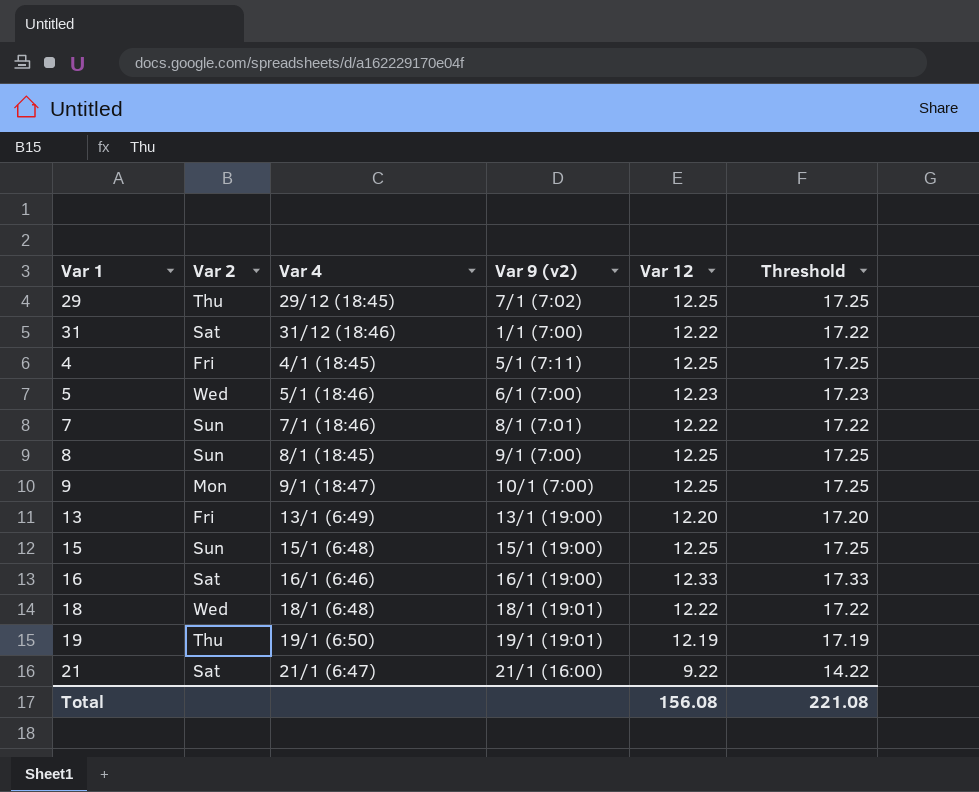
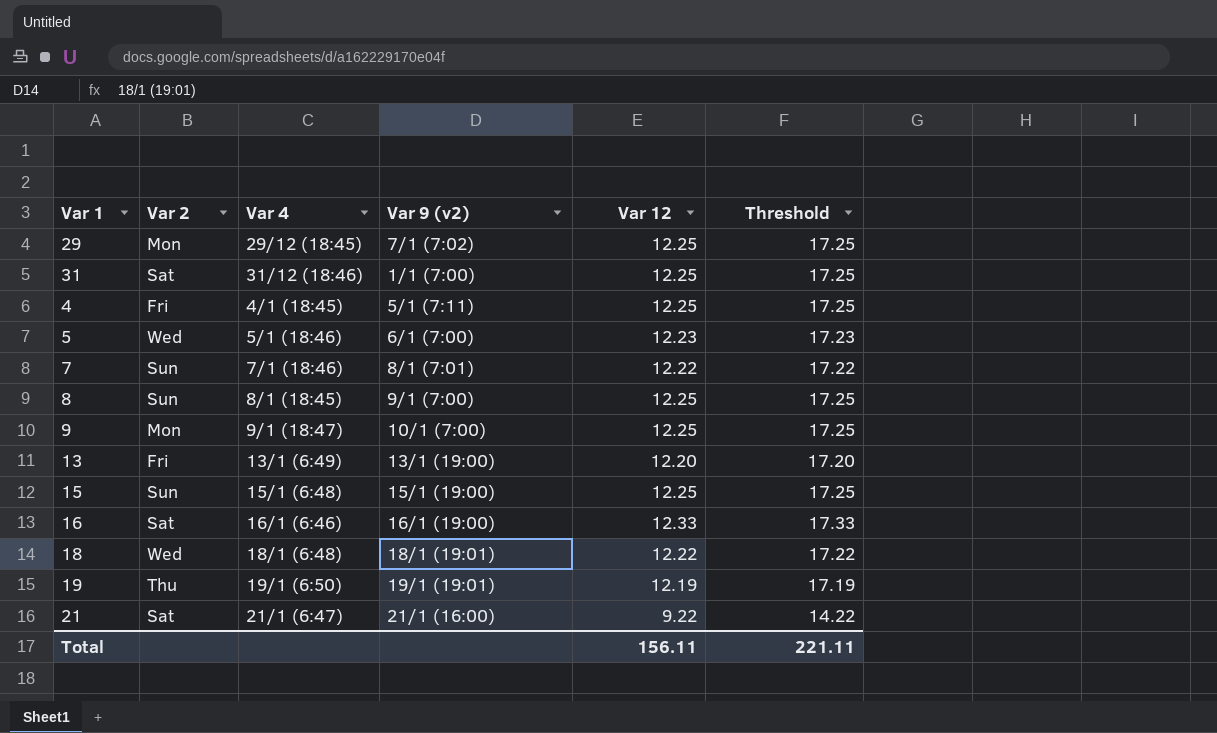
29 | Var 2: Thu -> Mon
31 | Var 12: 12.22 -> 12.25
31 | Threshold: 17.22 -> 17.25
Total | Var 12: 156.08 -> 156.11
Total | Threshold: 221.08 -> 221.11

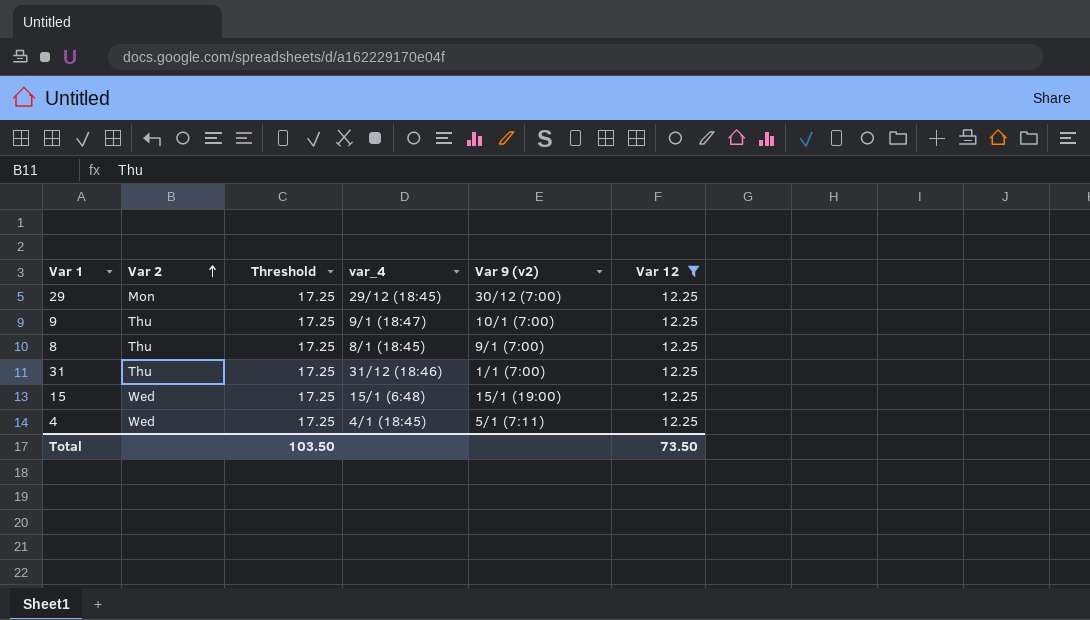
filter: none -> Var 12 = 12.25
row order: none -> Var 2 ascending
column Threshold | position: 6 -> 3
column name: Var 4 -> var_4
29 | Var 9 (v2): 7/1 (7:02) -> 30/12 (7:00)
9 | Var 2: Mon -> Thu
8 | Var 2: Sun -> Thu
31 | Var 2: Sat -> Thu
15 | Var 2: Sun -> Wed
4 | Var 2: Fri -> Wed
Total | Threshold: 221.11 -> 103.50
Total | Var 12: 156.11 -> 73.50

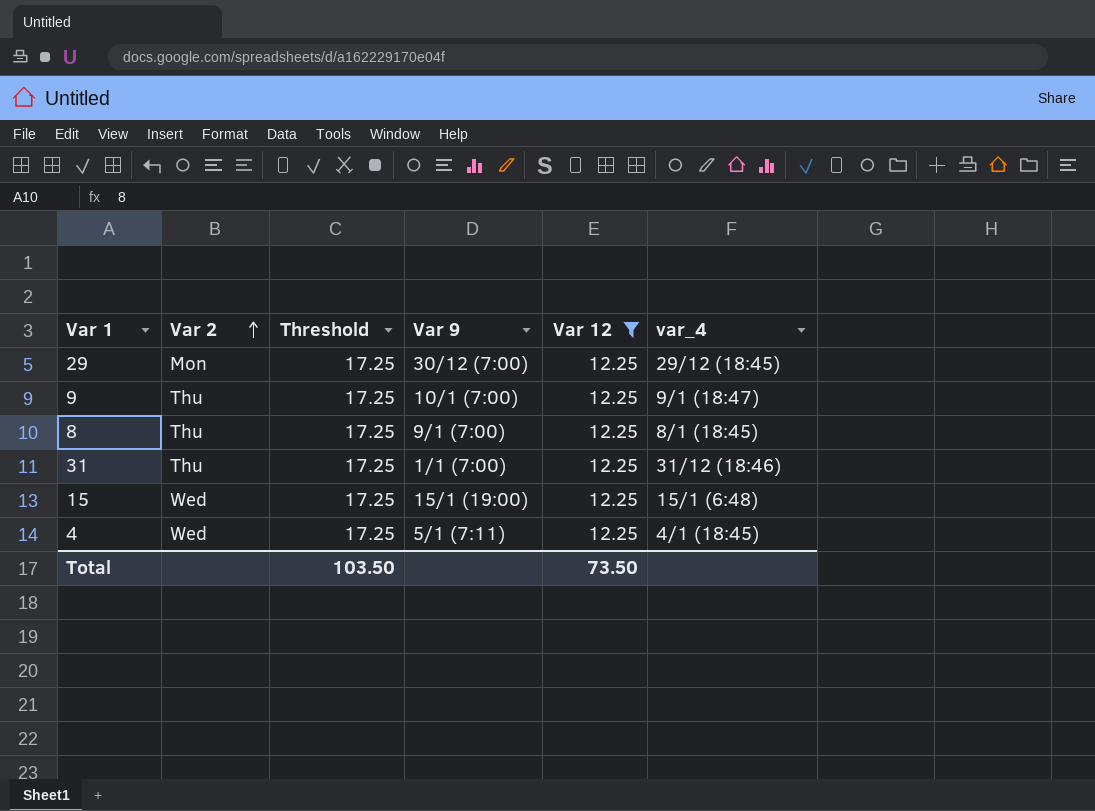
column name: Var 9 (v2) -> Var 9
column var_4 | position: 4 -> 6

